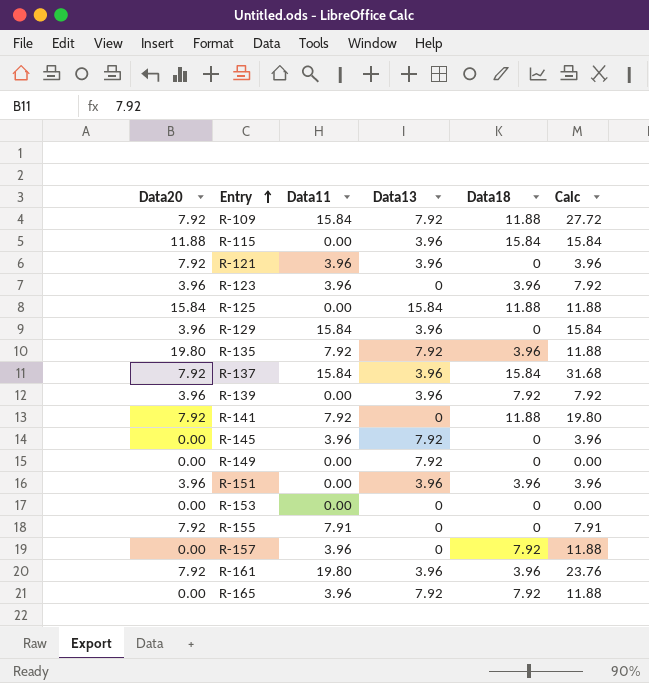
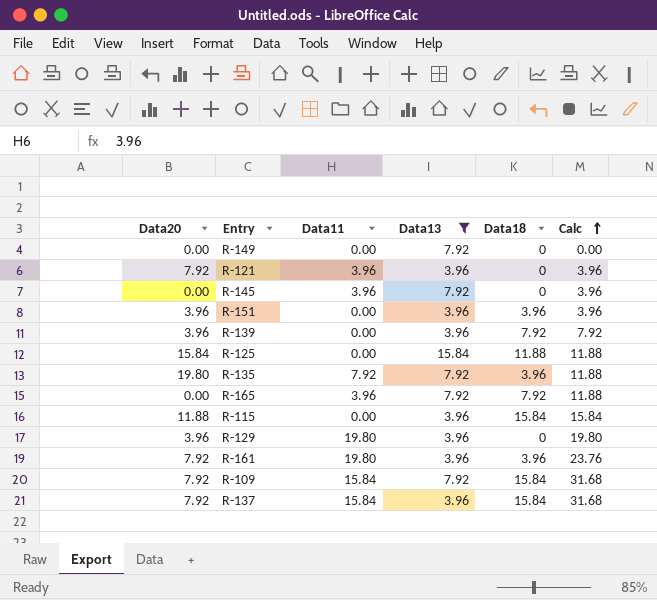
filter: none -> Data13 != 0
row order: Entry ascending -> Calc ascending
R-129 | Data11: 15.84 -> 19.80
R-129 | Calc: 15.84 -> 19.80
R-109 | Data18: 11.88 -> 15.84
R-109 | Calc: 27.72 -> 31.68

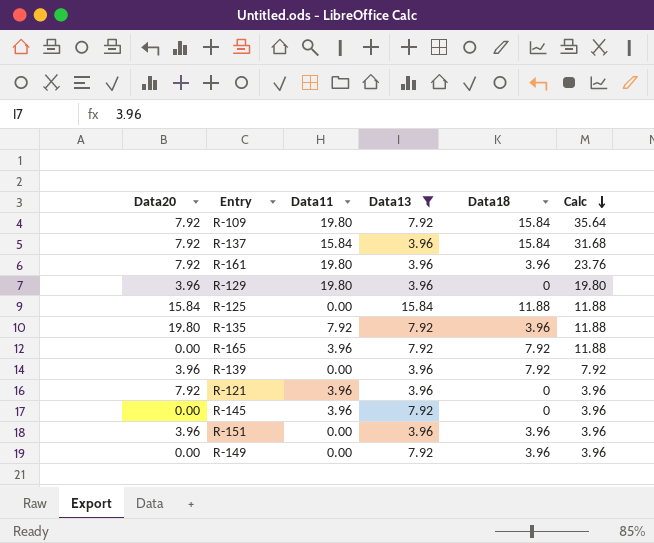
row order: Calc ascending -> Calc descending
row R-115: 11.88 | 0.00 | 3.96 | 15.84 | 15.84 -> none
R-109 | Data11: 15.84 -> 19.80
R-109 | Calc: 31.68 -> 35.64
R-149 | Data18: 0 -> 3.96
R-149 | Calc: 0.00 -> 3.96

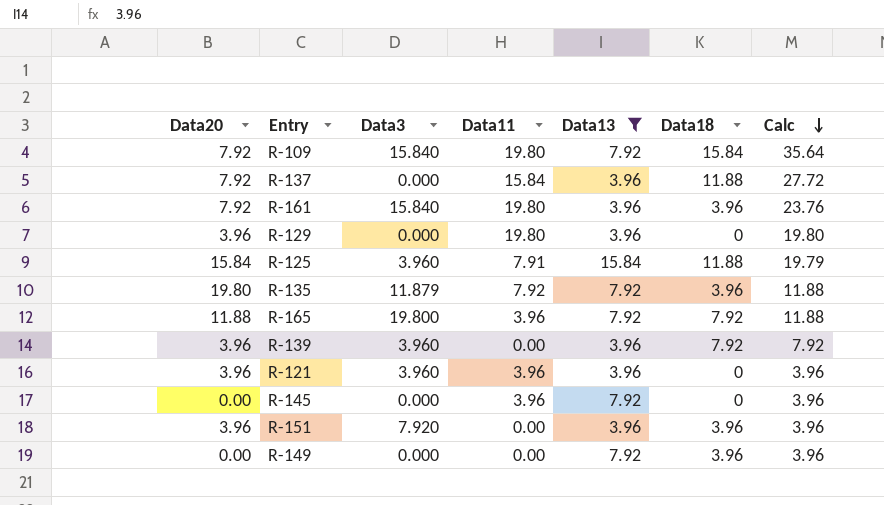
column Data3 | position: none -> 3
R-137 | Data18: 15.84 -> 11.88
R-137 | Calc: 31.68 -> 27.72
R-125 | Data11: 0.00 -> 7.91
R-125 | Calc: 11.88 -> 19.79
R-165 | Data20: 0.00 -> 11.88
R-121 | Data20: 7.92 -> 3.96

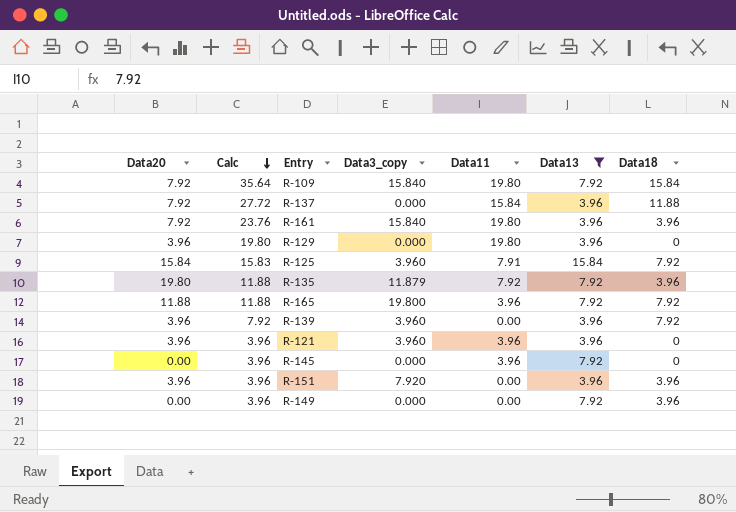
column Calc | position: 7 -> 2
column name: Data3 -> Data3_copy
R-125 | Calc: 19.79 -> 15.83
R-125 | Data18: 11.88 -> 7.92

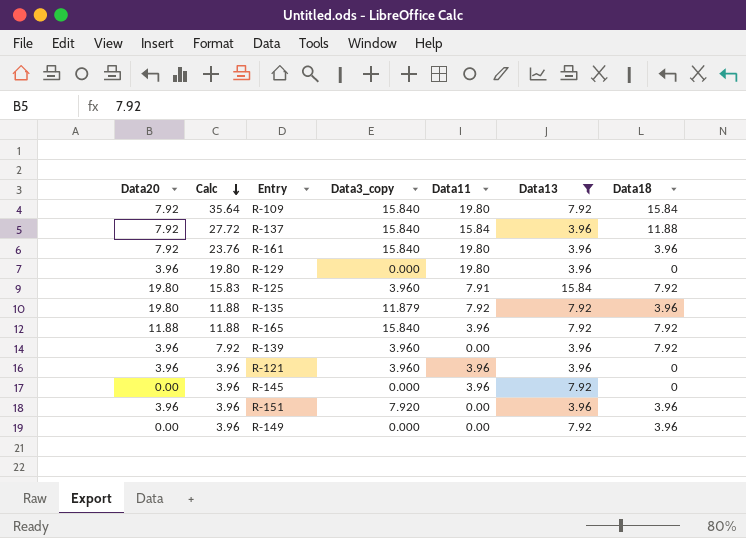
R-137 | Data3_copy: 0.000 -> 15.840
R-125 | Data20: 15.84 -> 19.80
R-165 | Data3_copy: 19.800 -> 15.840

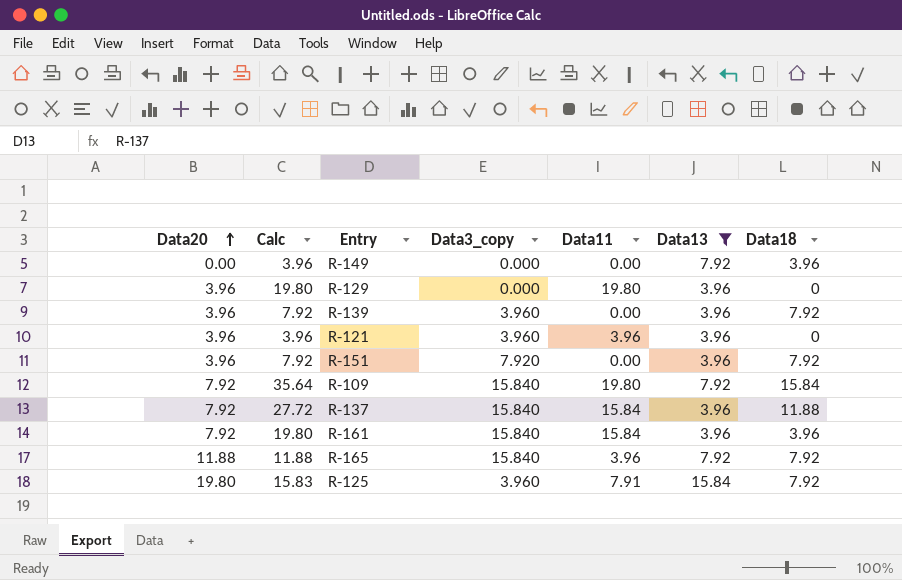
row order: Calc descending -> Data20 ascending
row R-135: 19.80 | 11.88 | 11.879 | 7.92 | 7.92 | 3.96 -> none
row R-145: 0.00 | 3.96 | 0.000 | 3.96 | 7.92 | 0 -> none
R-151 | Calc: 3.96 -> 7.92
R-151 | Data18: 3.96 -> 7.92
R-161 | Calc: 23.76 -> 19.80
R-161 | Data11: 19.80 -> 15.84

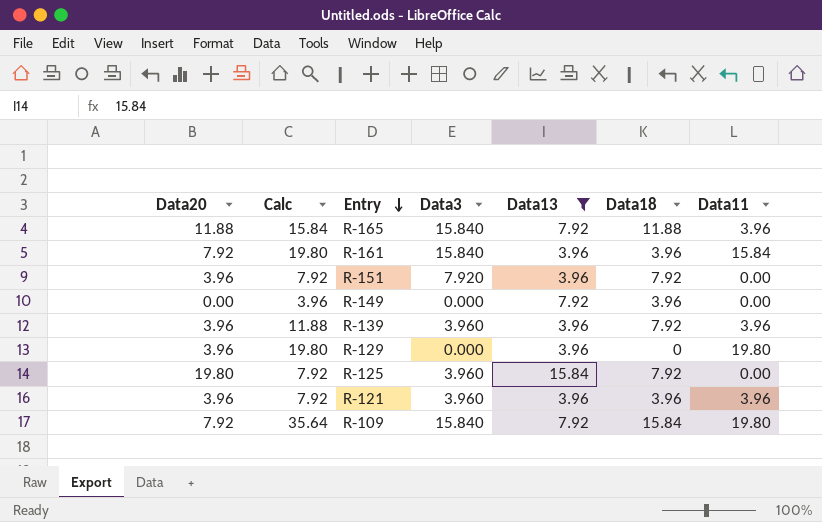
row order: Data20 ascending -> Entry descending
column name: Data3_copy -> Data3
column Data11 | position: 5 -> 7
row R-137: 7.92 | 27.72 | 15.840 | 15.84 | 3.96 | 11.88 -> none
R-165 | Calc: 11.88 -> 15.84
R-165 | Data18: 7.92 -> 11.88
R-139 | Calc: 7.92 -> 11.88
R-139 | Data11: 0.00 -> 3.96
R-125 | Calc: 15.83 -> 7.92
R-125 | Data11: 7.91 -> 0.00
R-121 | Calc: 3.96 -> 7.92
R-121 | Data18: 0 -> 3.96

